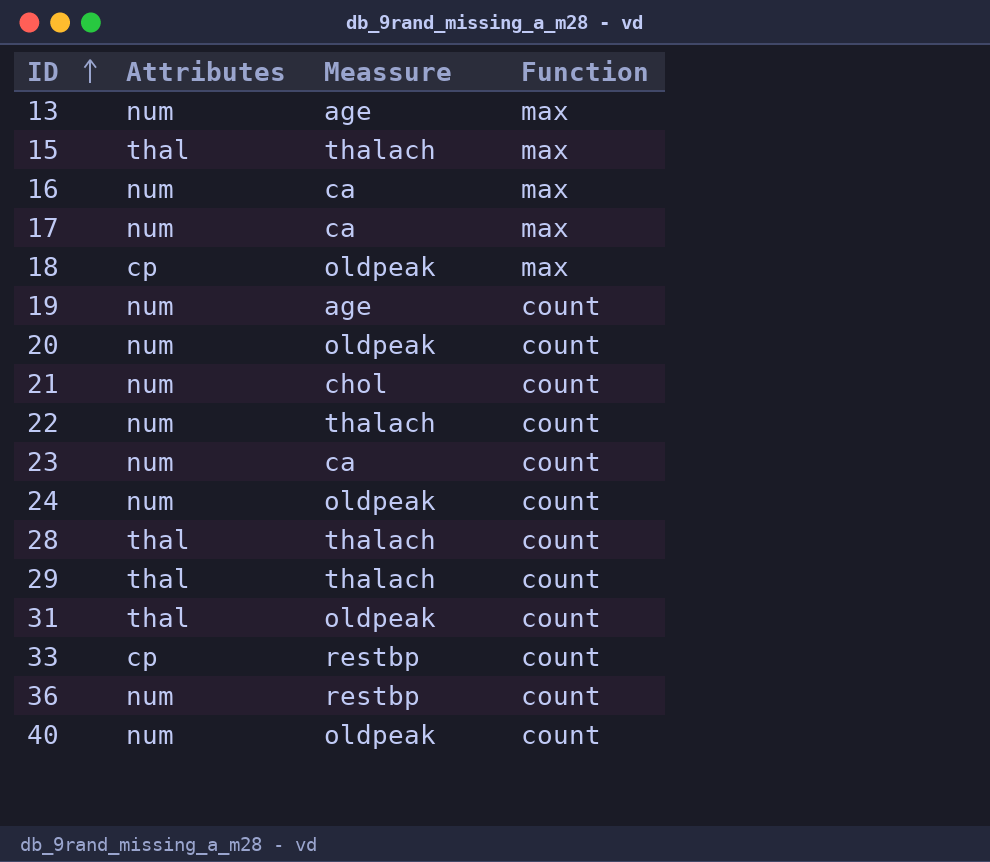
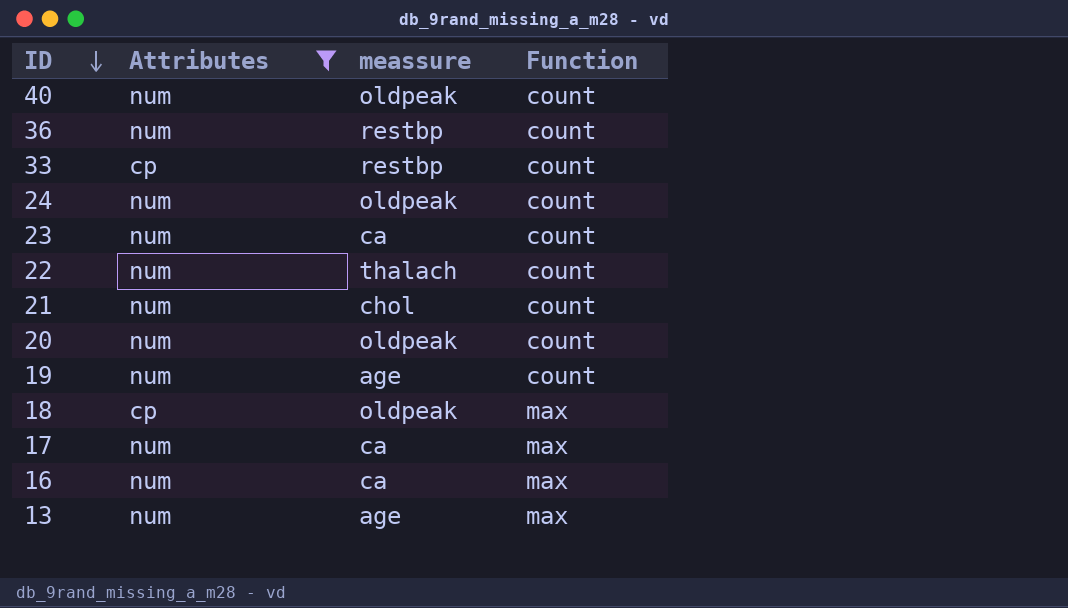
filter: none -> Attributes != thal
row order: ID ascending -> ID descending
column name: Meassure -> meassure

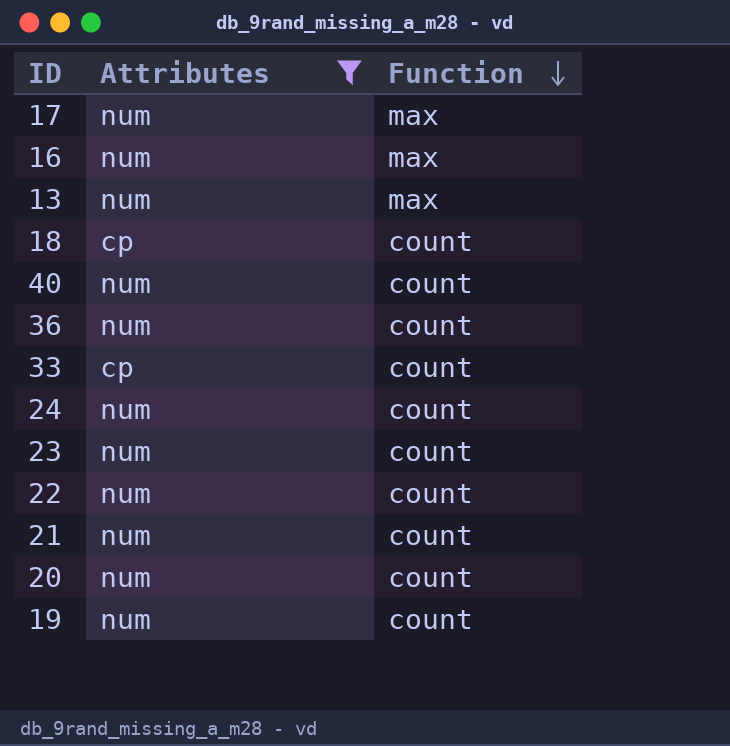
row order: ID descending -> Function descending
column meassure | position: 3 -> none
18 | Function: max -> count

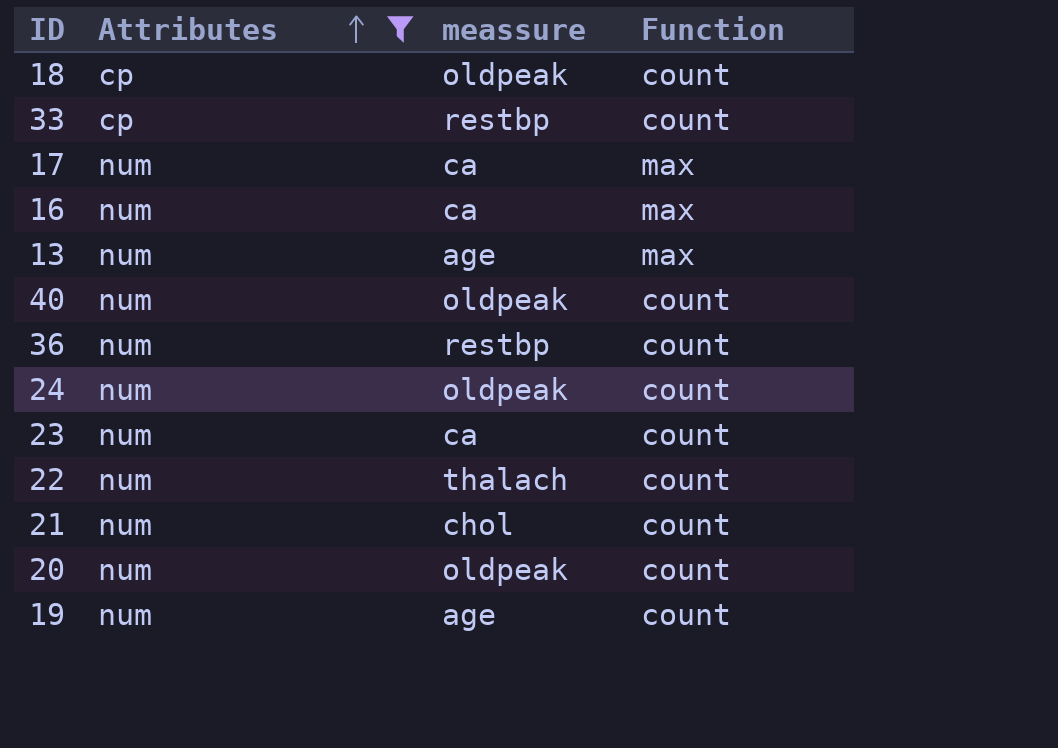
row order: Function descending -> Attributes ascending
column meassure | position: none -> 3

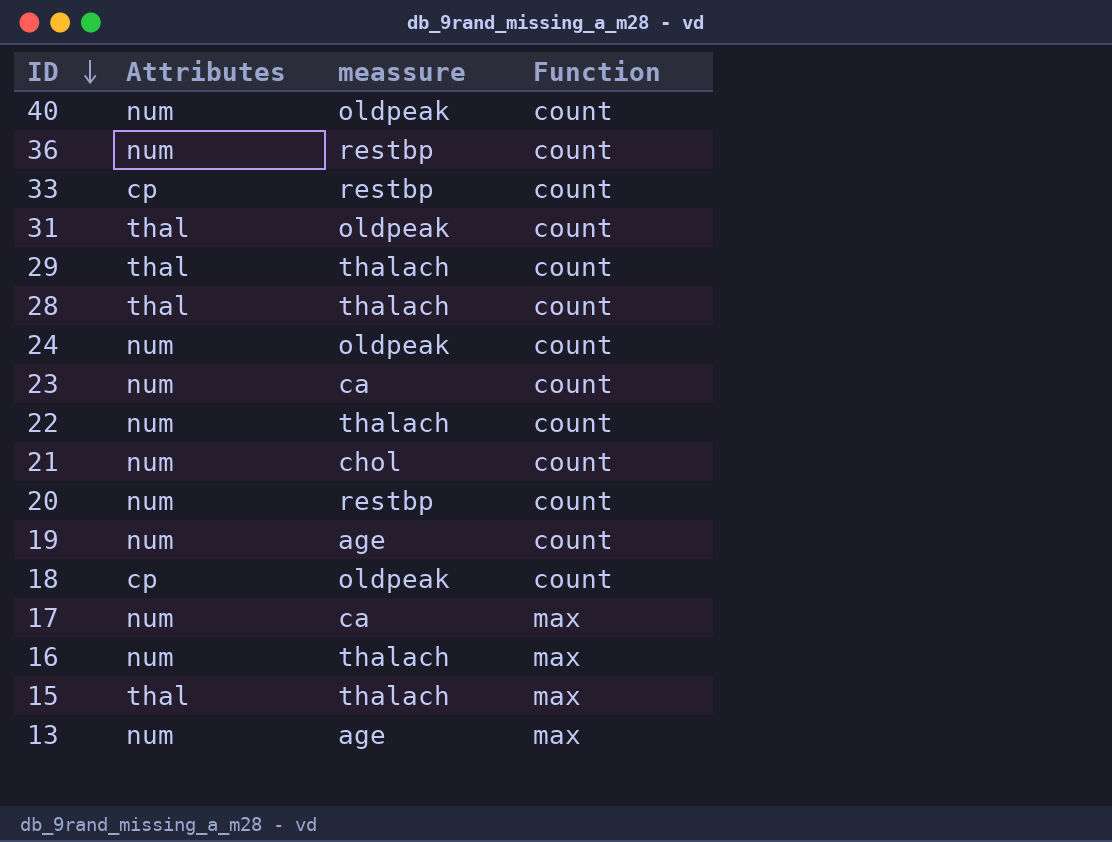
filter: Attributes != thal -> none
row order: Attributes ascending -> ID descending
20 | meassure: oldpeak -> restbp
16 | meassure: ca -> thalach

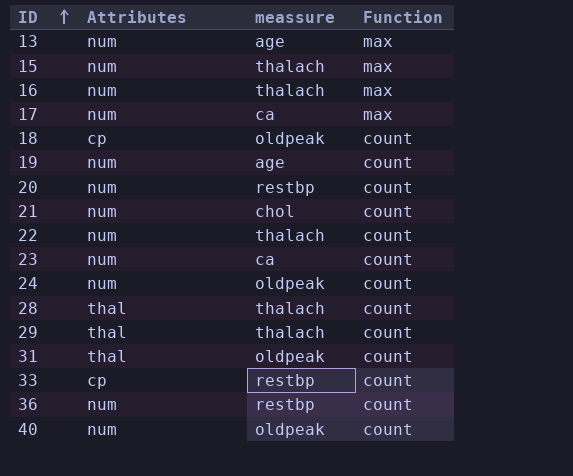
row order: ID descending -> ID ascending
15 | Attributes: thal -> num

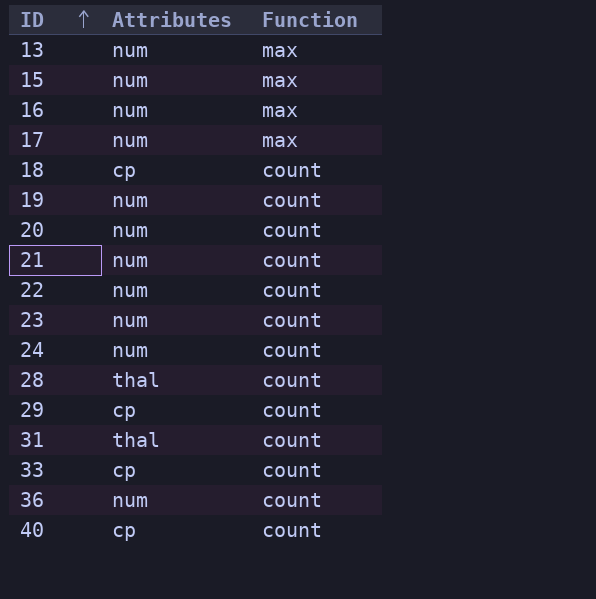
column meassure | position: 3 -> none
29 | Attributes: thal -> cp
40 | Attributes: num -> cp

